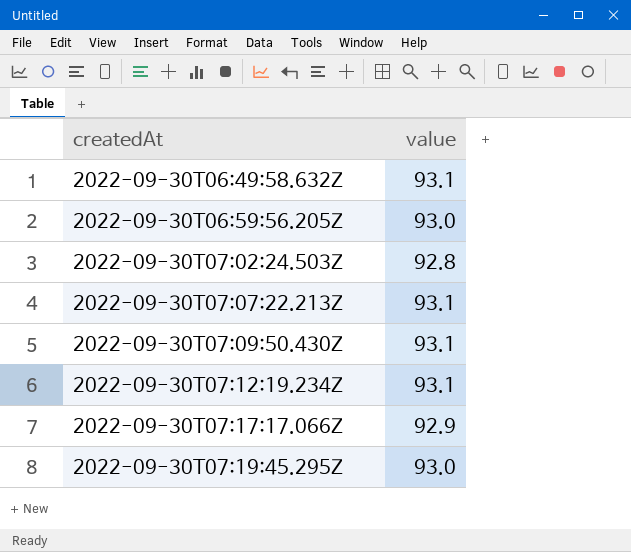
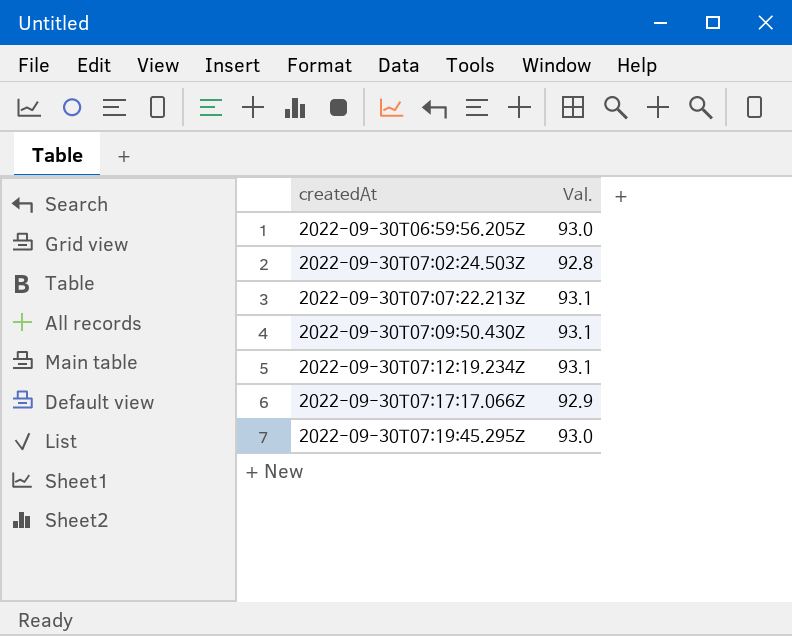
column name: value -> Val.
row 2022-09-30T06:49:58.632Z: 93.1 -> none

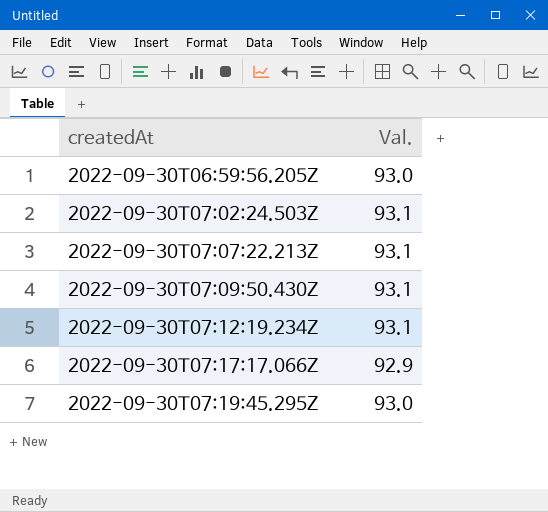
2022-09-30T07:02:24.503Z | Val.: 92.8 -> 93.1

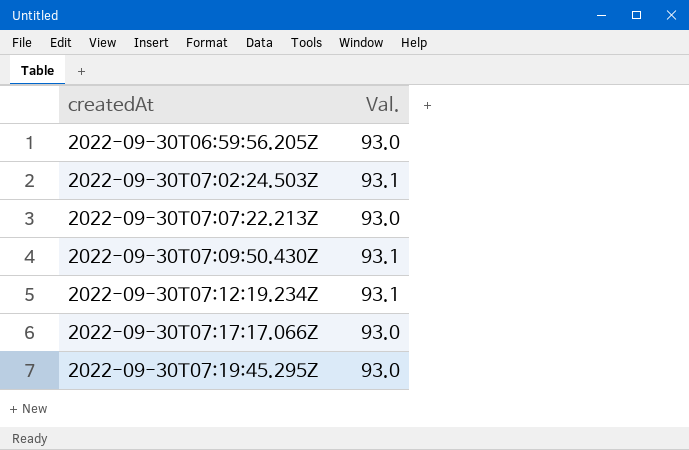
2022-09-30T07:07:22.213Z | Val.: 93.1 -> 93.0
2022-09-30T07:17:17.066Z | Val.: 92.9 -> 93.0

